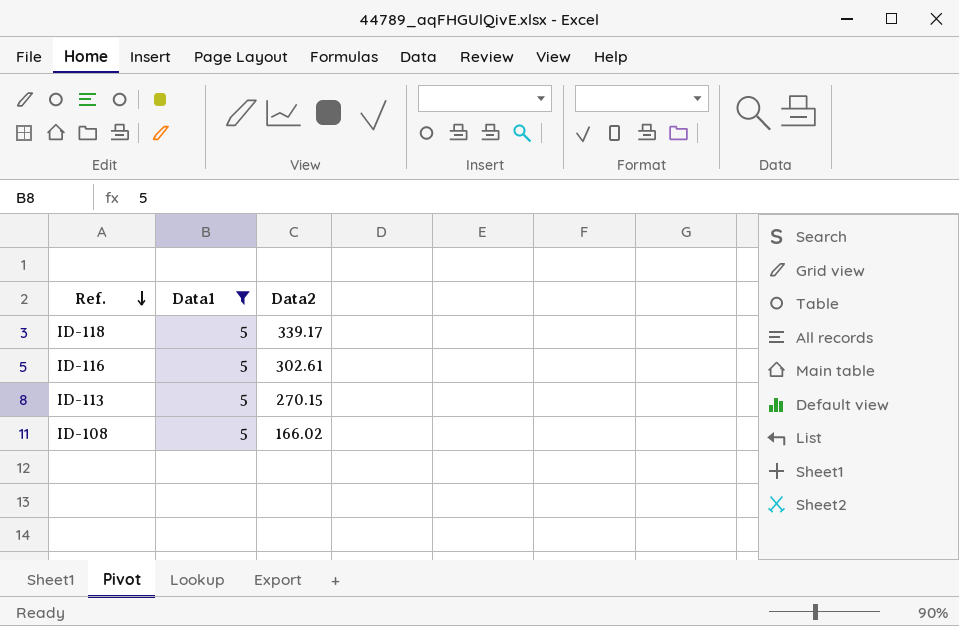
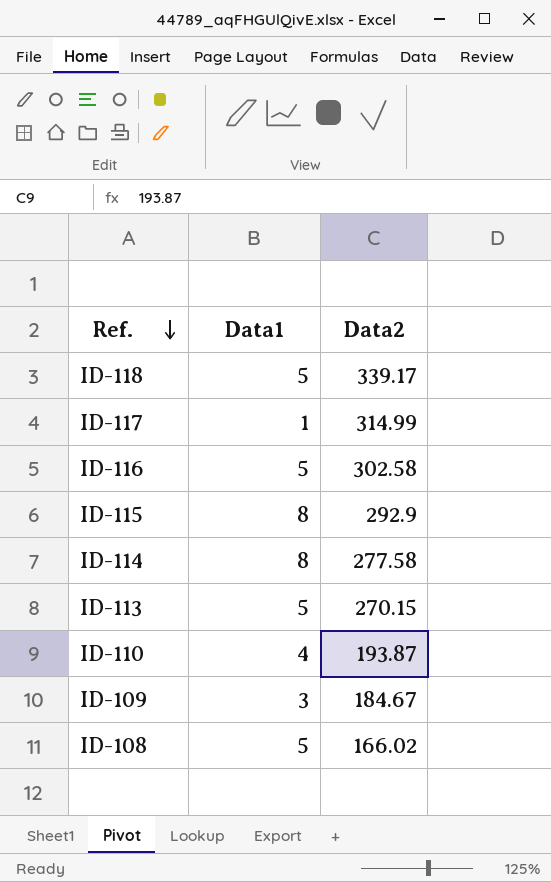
filter: Data1 = 5 -> none
ID-116 | Data2: 302.61 -> 302.58

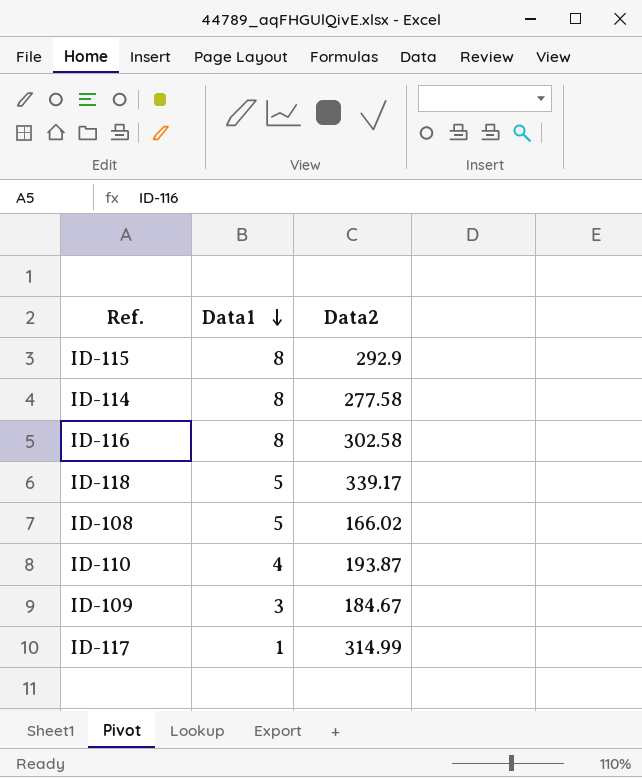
row order: Ref. descending -> Data1 descending
row ID-113: 5 | 270.15 -> none
ID-116 | Data1: 5 -> 8

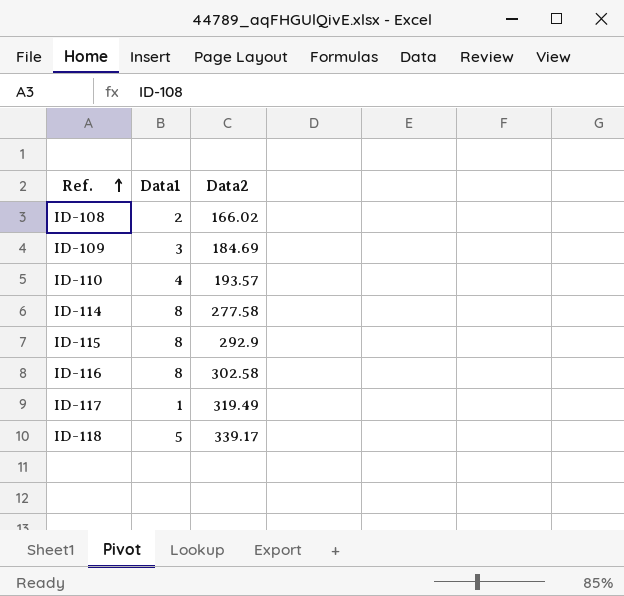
row order: Data1 descending -> Ref. ascending
ID-108 | Data1: 5 -> 2
ID-109 | Data2: 184.67 -> 184.69
ID-110 | Data2: 193.87 -> 193.57
ID-117 | Data2: 314.99 -> 319.49

